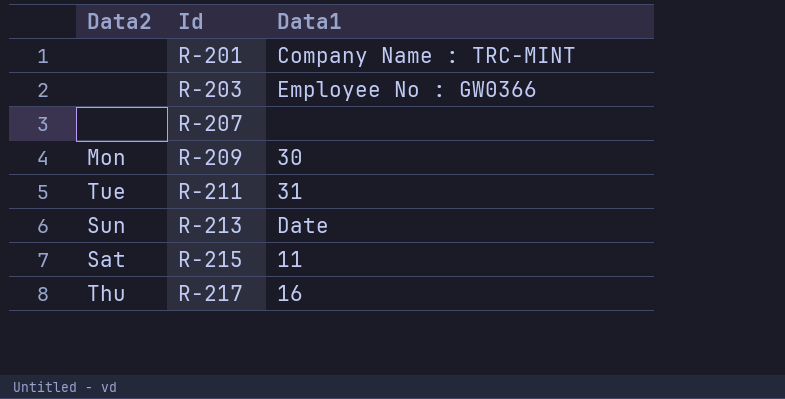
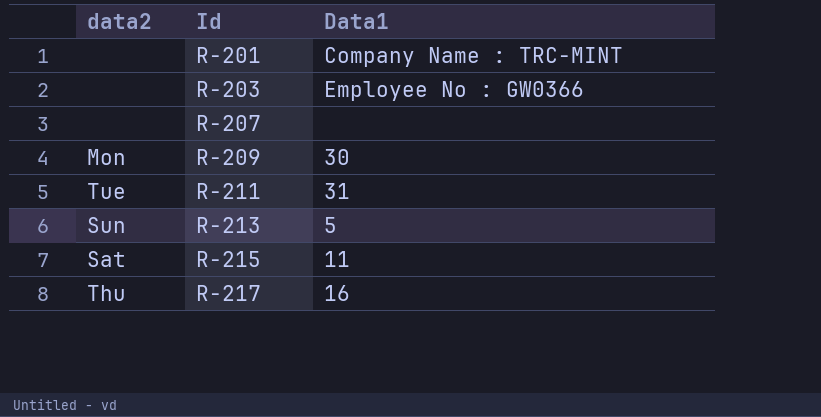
column name: Data2 -> data2
R-213 | Data1: Date -> 5

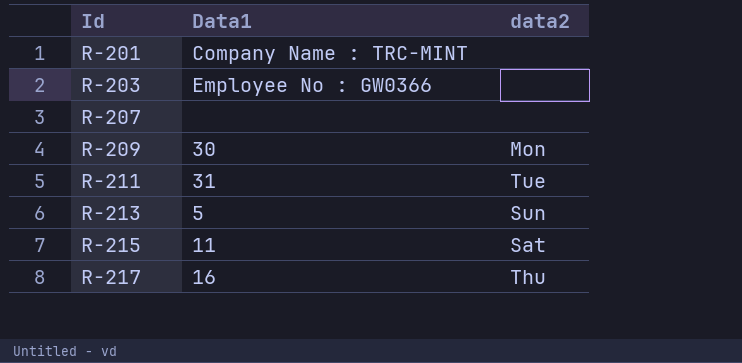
column data2 | position: 1 -> 3

